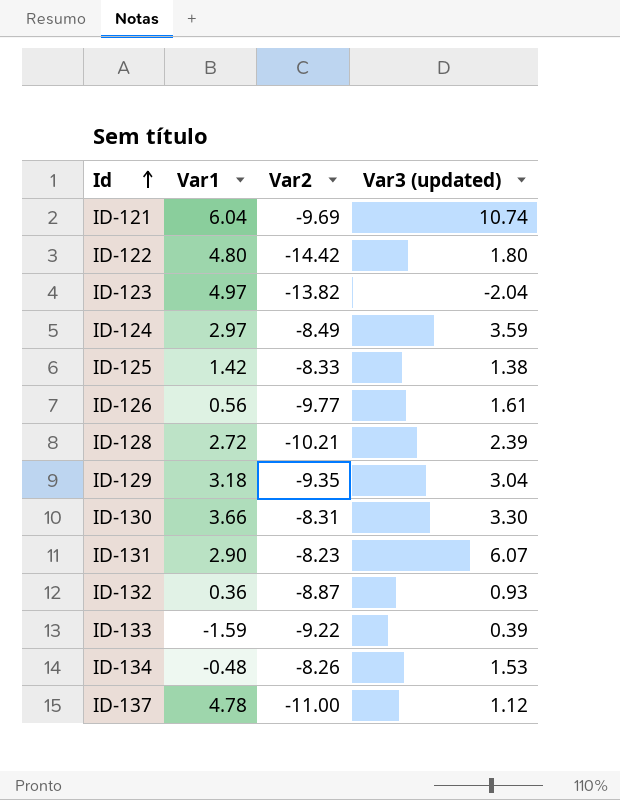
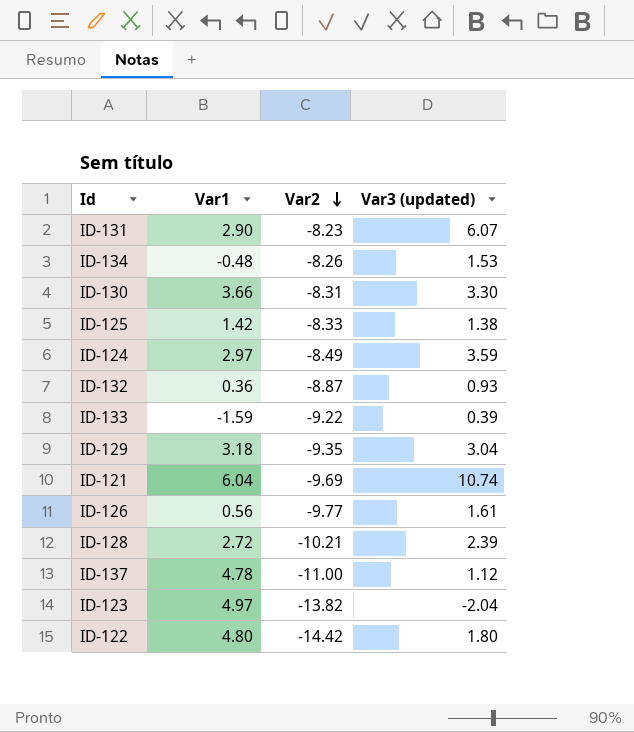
row order: Id ascending -> Var2 descending

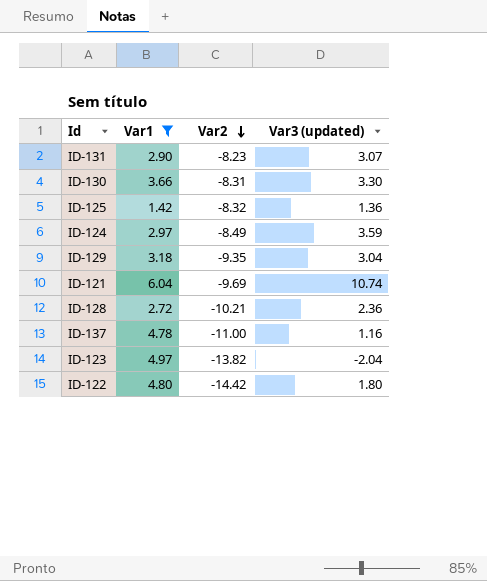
filter: none -> Var1 >= 1.42
ID-131 | Var3 (updated): 6.07 -> 3.07
ID-125 | Var2: -8.33 -> -8.32
ID-125 | Var3 (updated): 1.38 -> 1.36
ID-128 | Var3 (updated): 2.39 -> 2.36
ID-137 | Var3 (updated): 1.12 -> 1.16

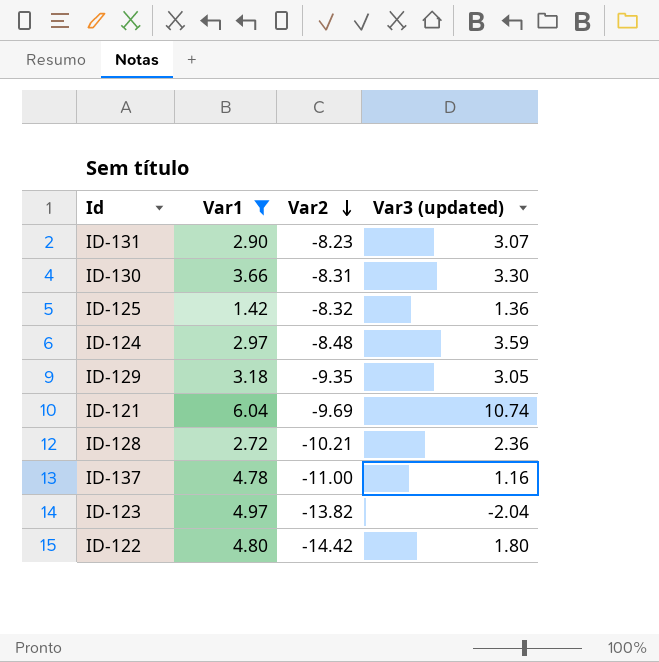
ID-124 | Var2: -8.49 -> -8.48
ID-129 | Var3 (updated): 3.04 -> 3.05

